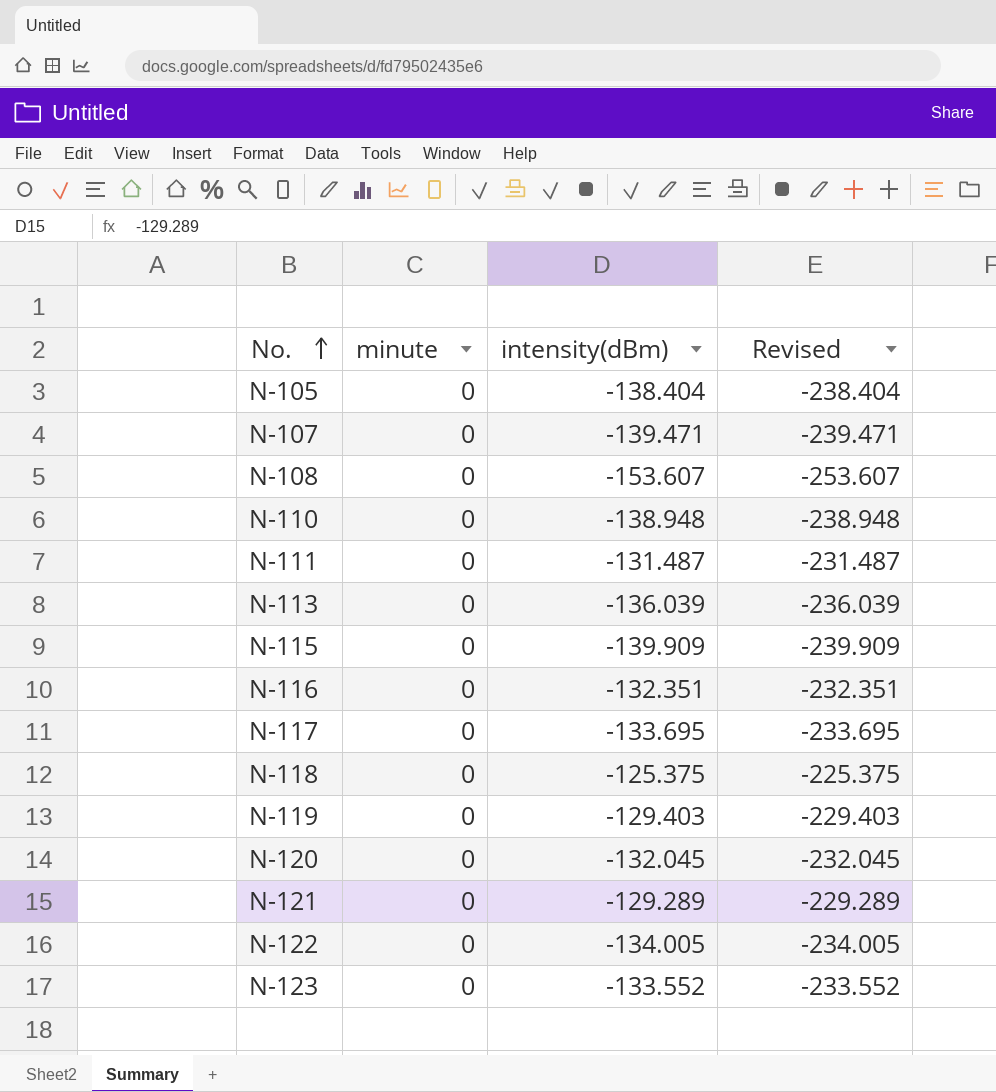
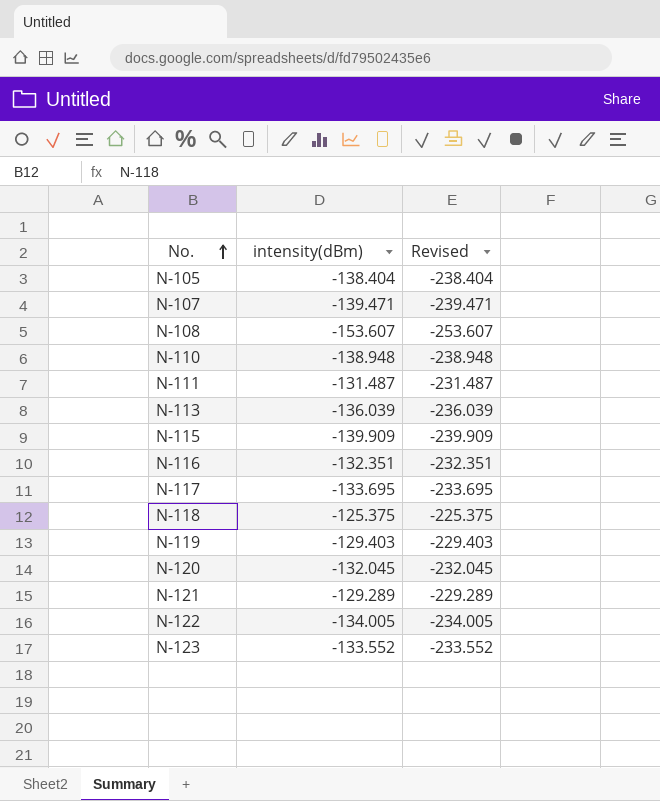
column minute | position: 2 -> none

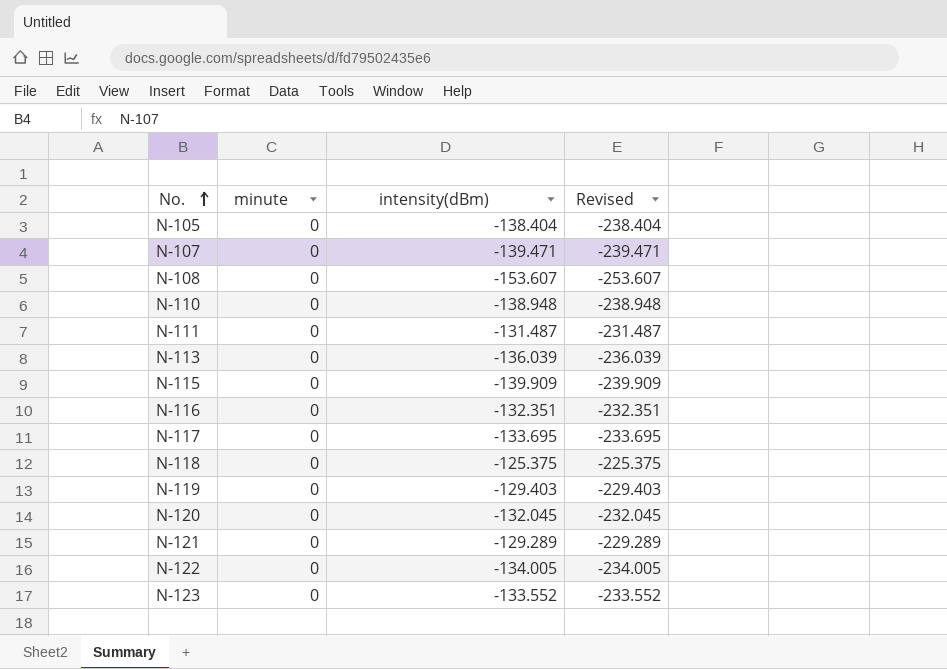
column minute | position: none -> 2

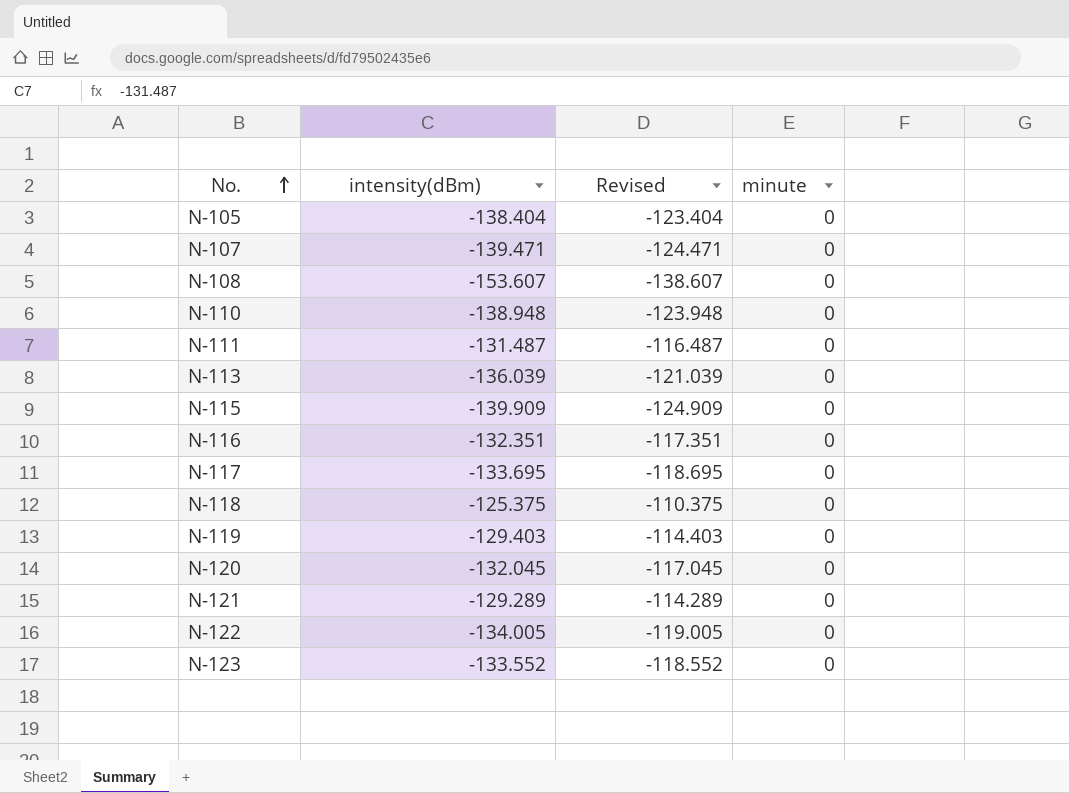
column Revised | formula: [intensity(dBm)] - 100 -> [intensity(dBm)] + 15
column minute | position: 2 -> 4

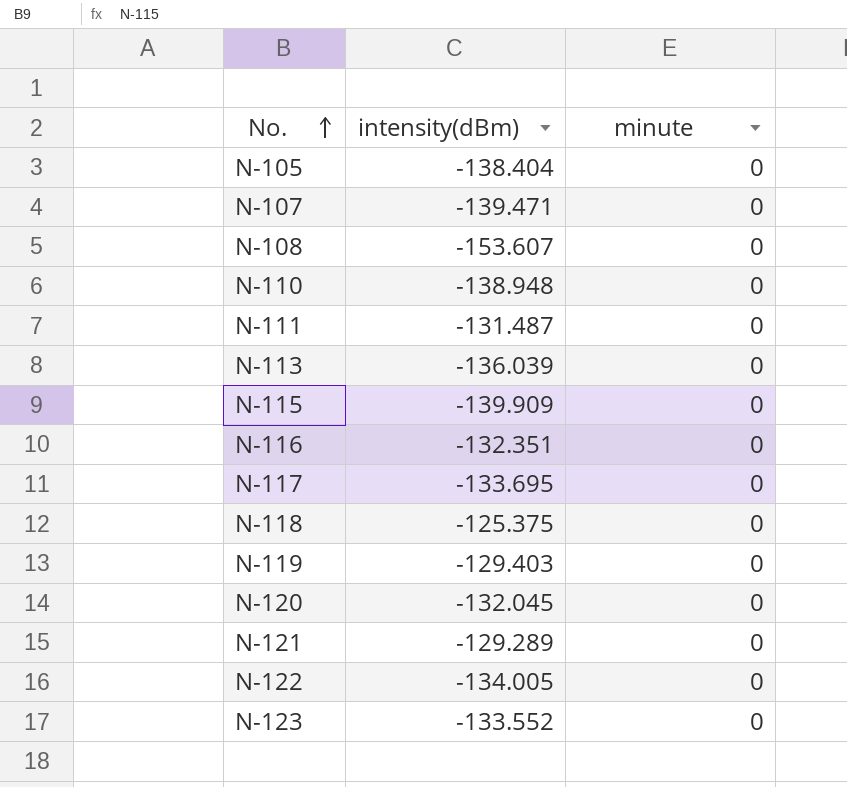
column Revised | formula: [intensity(dBm)] + 15 -> none

